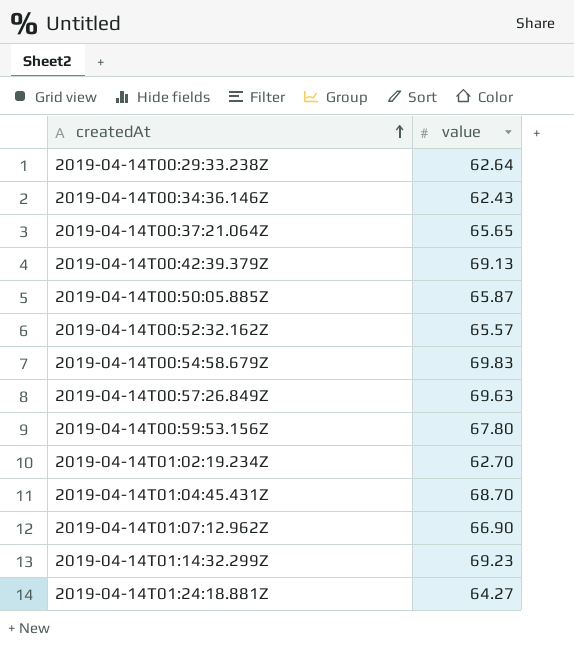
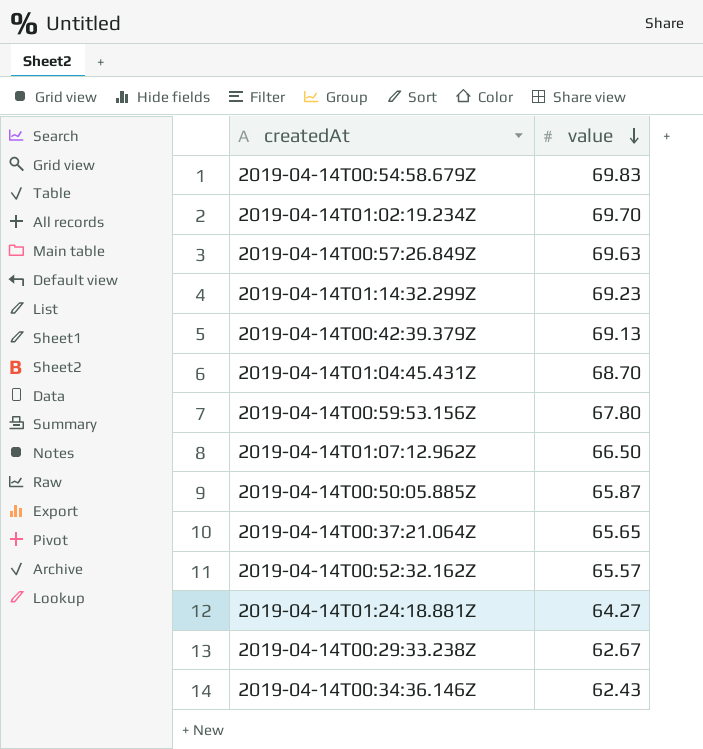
row order: createdAt ascending -> value descending
2019-04-14T01:02:19.234Z | value: 62.70 -> 69.70
2019-04-14T01:07:12.962Z | value: 66.90 -> 66.50
2019-04-14T00:29:33.238Z | value: 62.64 -> 62.67

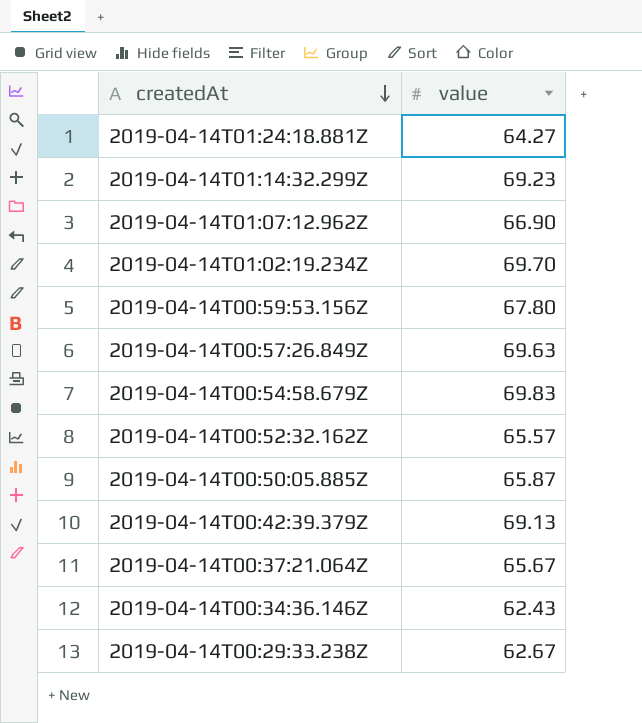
row order: value descending -> createdAt descending
row 2019-04-14T01:04:45.431Z: 68.70 -> none
2019-04-14T01:07:12.962Z | value: 66.50 -> 66.90
2019-04-14T00:37:21.064Z | value: 65.65 -> 65.67

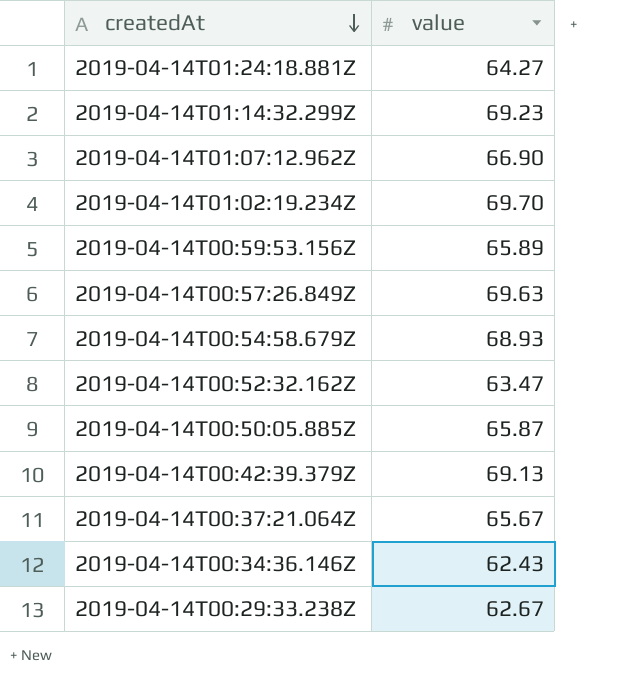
2019-04-14T00:59:53.156Z | value: 67.80 -> 65.89
2019-04-14T00:54:58.679Z | value: 69.83 -> 68.93
2019-04-14T00:52:32.162Z | value: 65.57 -> 63.47

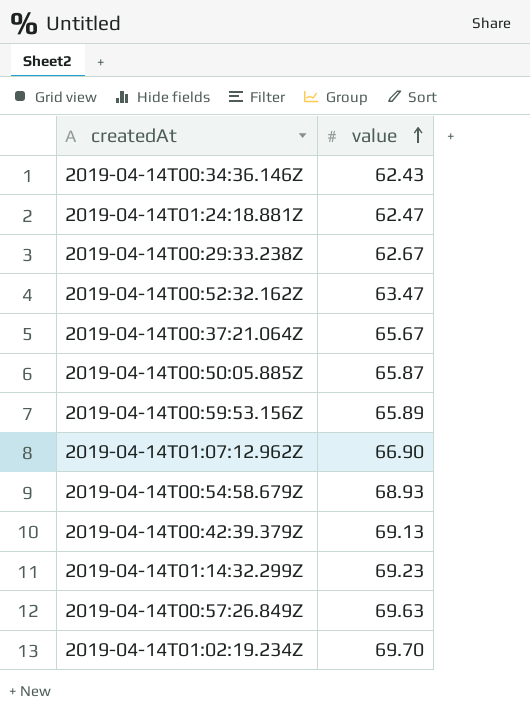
row order: createdAt descending -> value ascending
2019-04-14T01:24:18.881Z | value: 64.27 -> 62.47

